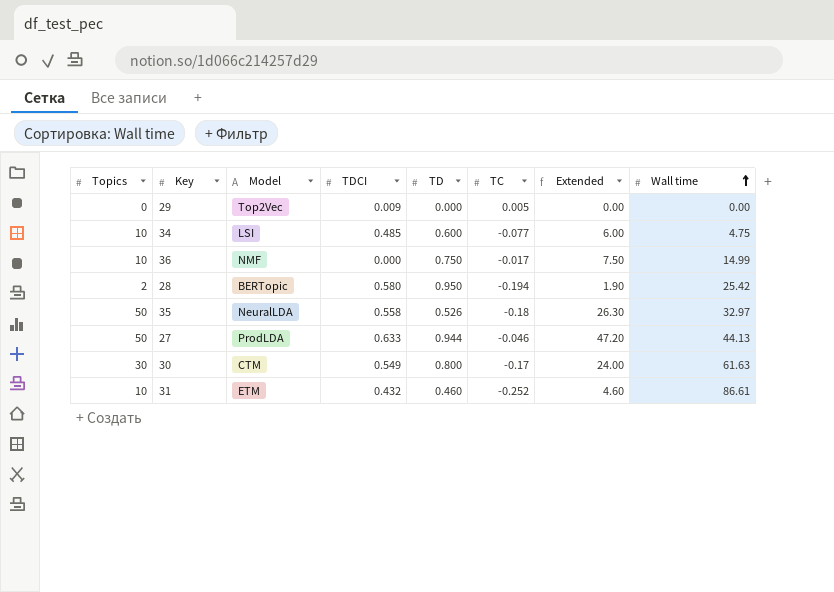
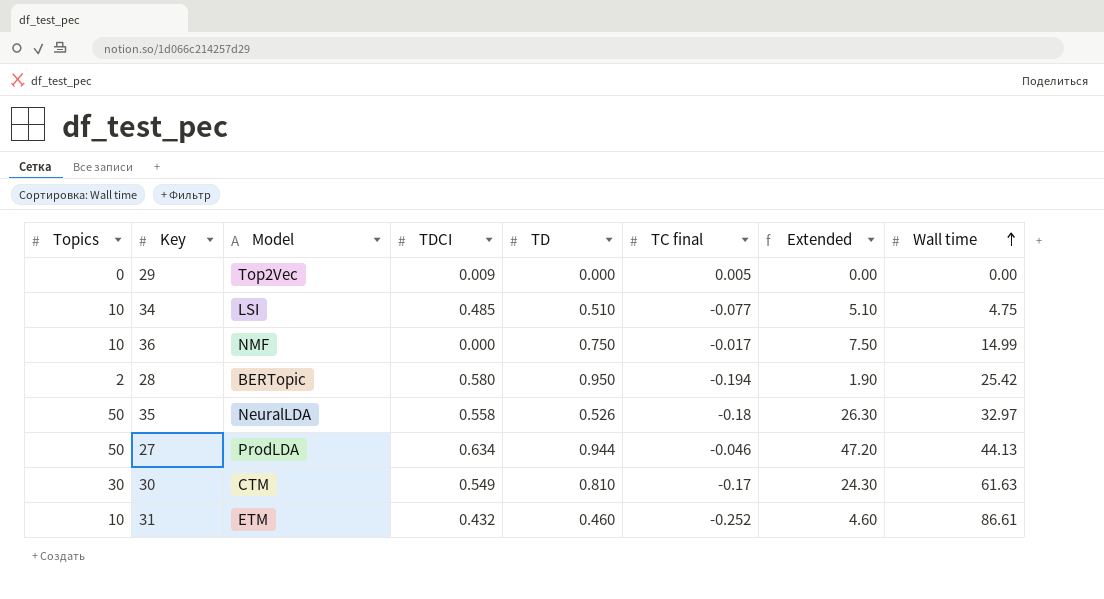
column name: TC -> TC final
34 | TD: 0.600 -> 0.510
34 | Extended: 6.00 -> 5.10
27 | TDCI: 0.633 -> 0.634
30 | TD: 0.800 -> 0.810
30 | Extended: 24.00 -> 24.30

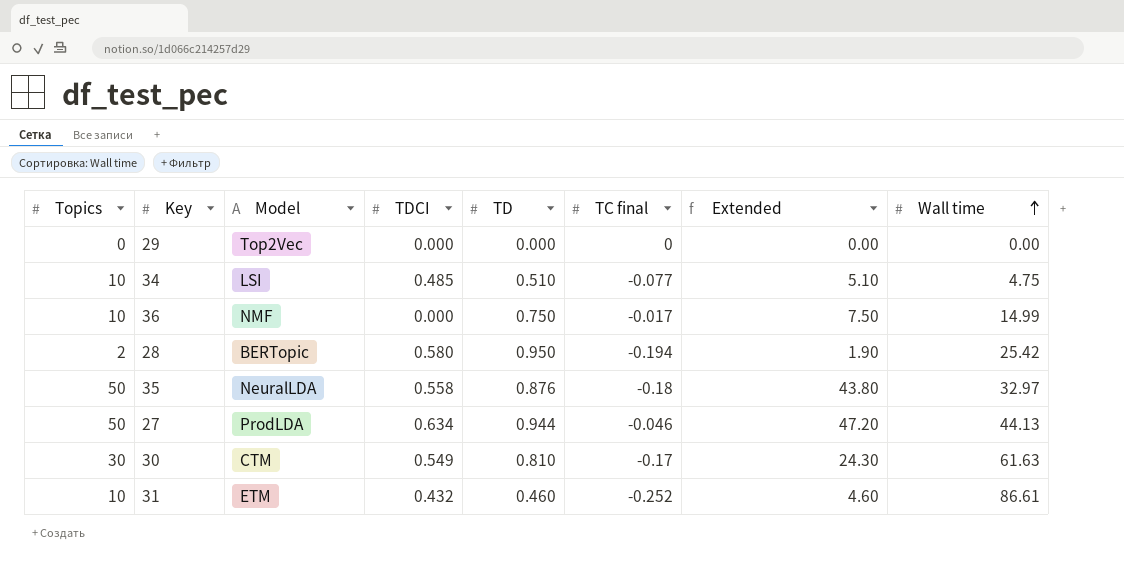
29 | TDCI: 0.009 -> 0.000
29 | TC final: 0.005 -> 0
35 | TD: 0.526 -> 0.876
35 | Extended: 26.30 -> 43.80

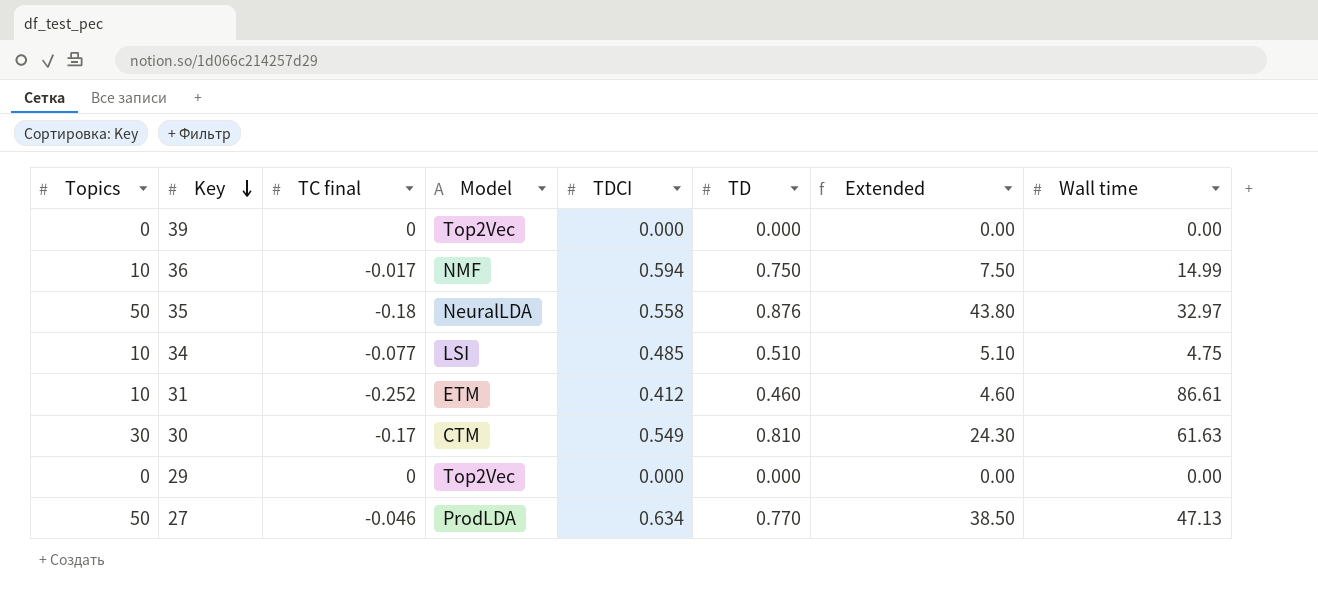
row order: Wall time ascending -> Key descending
column TC final | position: 6 -> 3
row 28: 2 | BERTopic | 0.580 | 0.950 | -0.194 | 1.90 | 25.42 -> none
row 39: none -> 0 | 0 | Top2Vec | 0.000 | 0.000 | 0.00 | 0.00
36 | TDCI: 0.000 -> 0.594
31 | TDCI: 0.432 -> 0.412
27 | TD: 0.944 -> 0.770
27 | Extended: 47.20 -> 38.50
27 | Wall time: 44.13 -> 47.13

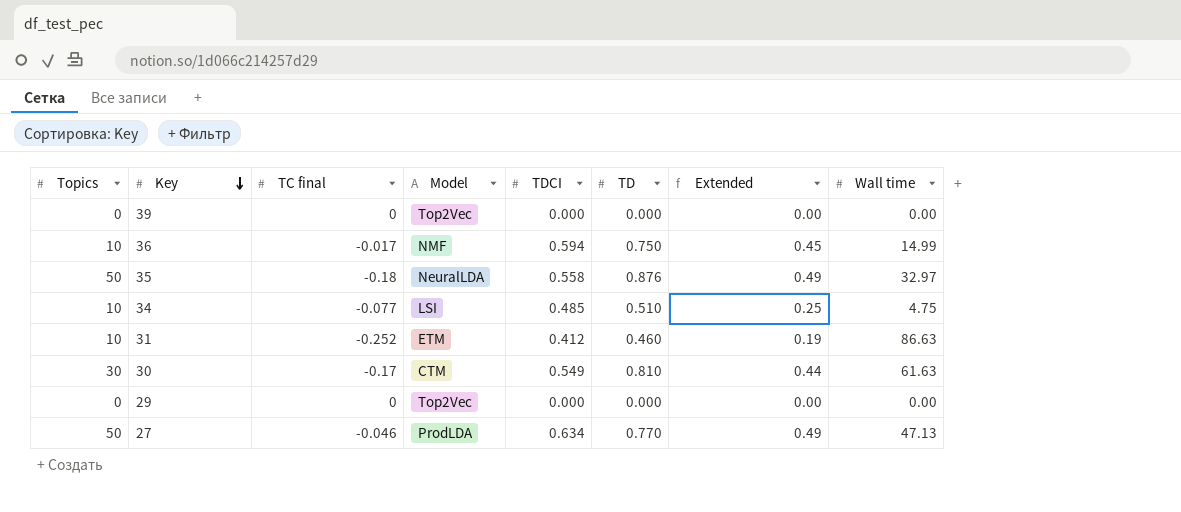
column Extended | formula: [Topics] * [TD] -> [TDCI] * [TD]
31 | Wall time: 86.61 -> 86.63

